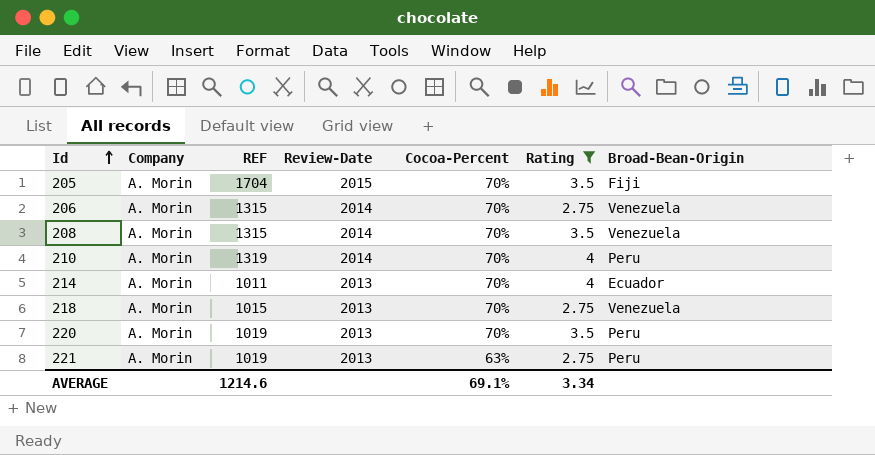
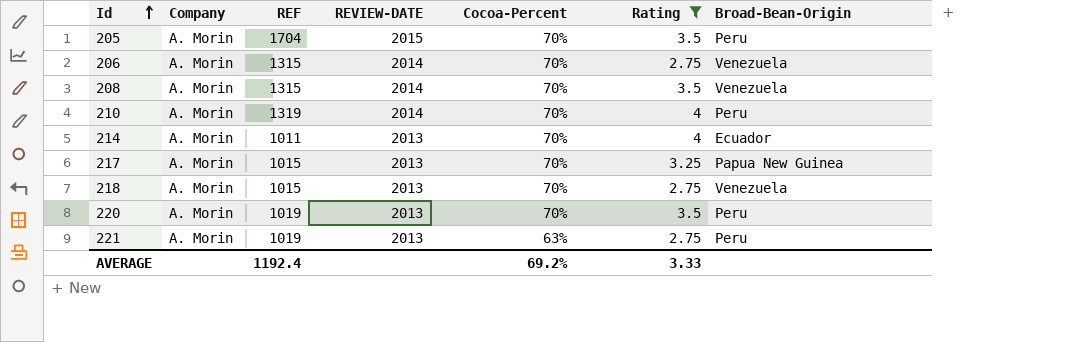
column name: Review-Date -> REVIEW-DATE
205 | Broad-Bean-Origin: Fiji -> Peru
row 217: none -> A. Morin | 1015 | 2013 | 70% | 3.25 | Papua New Guinea
AVERAGE | REF: 1214.6 -> 1192.4
AVERAGE | Cocoa-Percent: 69.1% -> 69.2%
AVERAGE | Rating: 3.34 -> 3.33

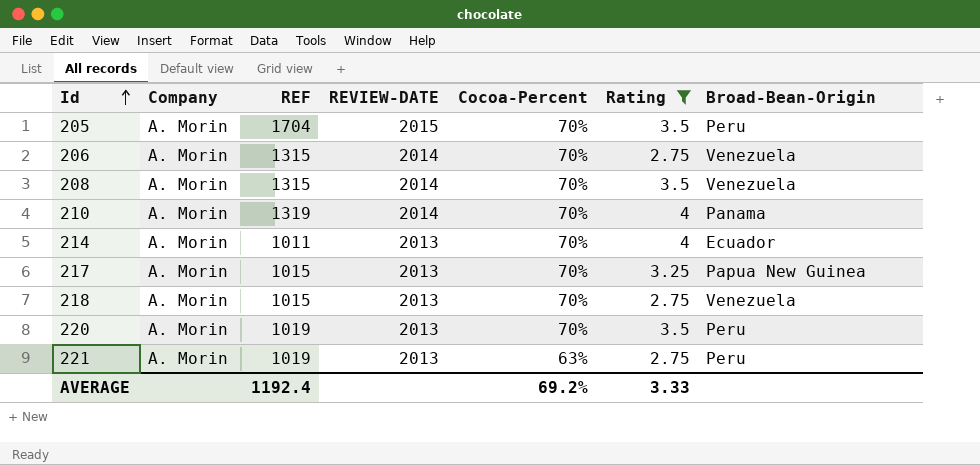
210 | Broad-Bean-Origin: Peru -> Panama

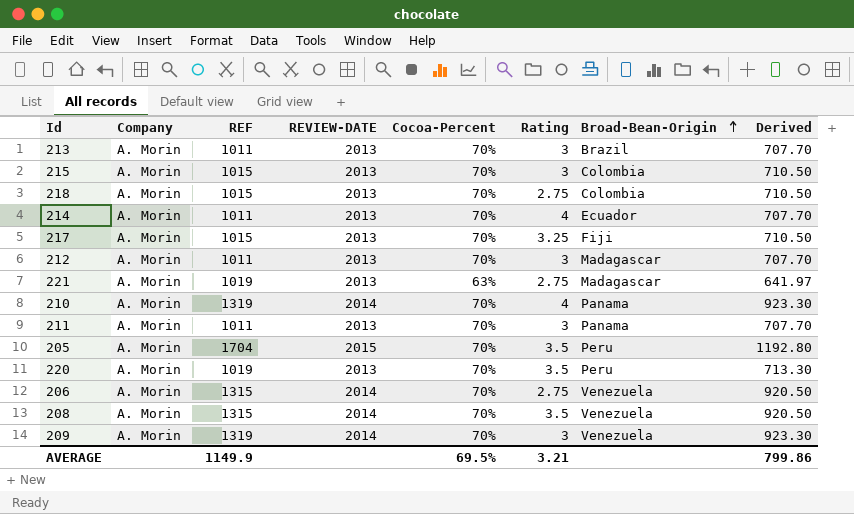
filter: Rating != 3 -> none
row order: Id ascending -> Broad-Bean-Origin ascending
column Derived | formula: none -> [REF] * [Cocoa-Percent]
218 | Broad-Bean-Origin: Venezuela -> Colombia
217 | Broad-Bean-Origin: Papua New Guinea -> Fiji
221 | Broad-Bean-Origin: Peru -> Madagascar
AVERAGE | REF: 1192.4 -> 1149.9
AVERAGE | Cocoa-Percent: 69.2% -> 69.5%
AVERAGE | Rating: 3.33 -> 3.21

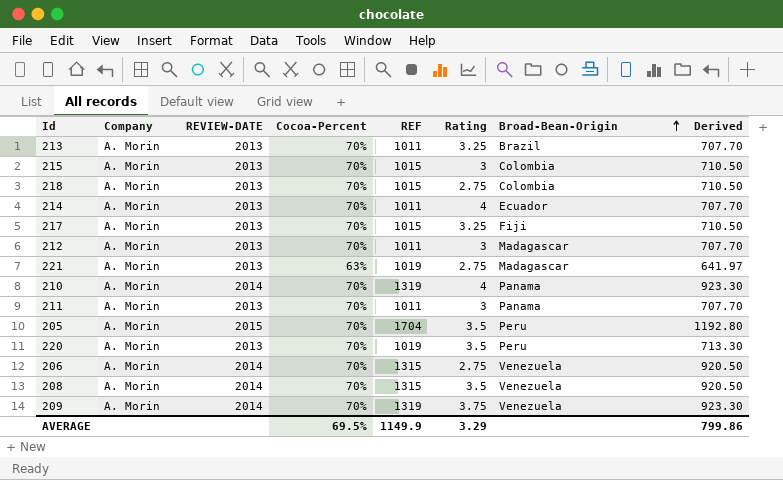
column REF | position: 3 -> 5
213 | Rating: 3 -> 3.25
209 | Rating: 3 -> 3.75
AVERAGE | Rating: 3.21 -> 3.29

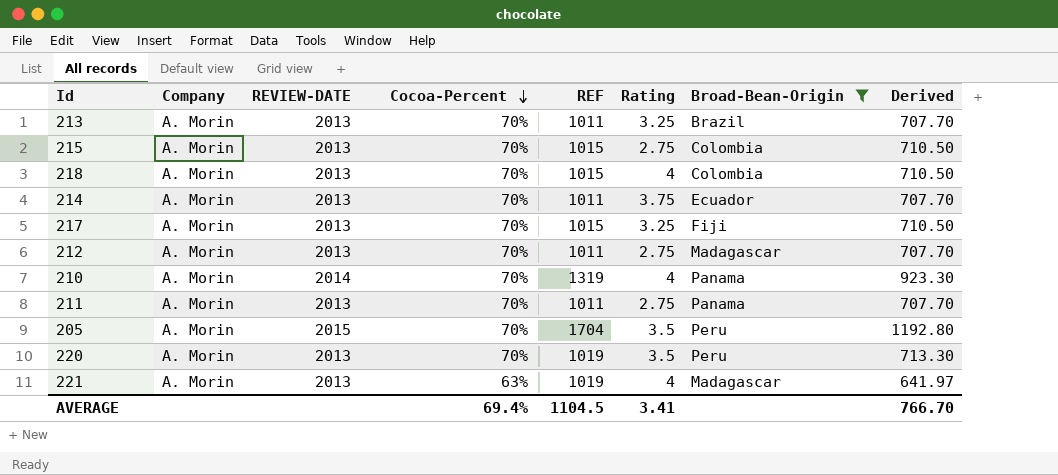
filter: none -> Broad-Bean-Origin != Venezuela
row order: Broad-Bean-Origin ascending -> Cocoa-Percent descending
215 | Rating: 3 -> 2.75
218 | Rating: 2.75 -> 4
214 | Rating: 4 -> 3.75
212 | Rating: 3 -> 2.75
211 | Rating: 3 -> 2.75
221 | Rating: 2.75 -> 4
AVERAGE | Cocoa-Percent: 69.5% -> 69.4%
AVERAGE | REF: 1149.9 -> 1104.5
AVERAGE | Rating: 3.29 -> 3.41
AVERAGE | Derived: 799.86 -> 766.70

